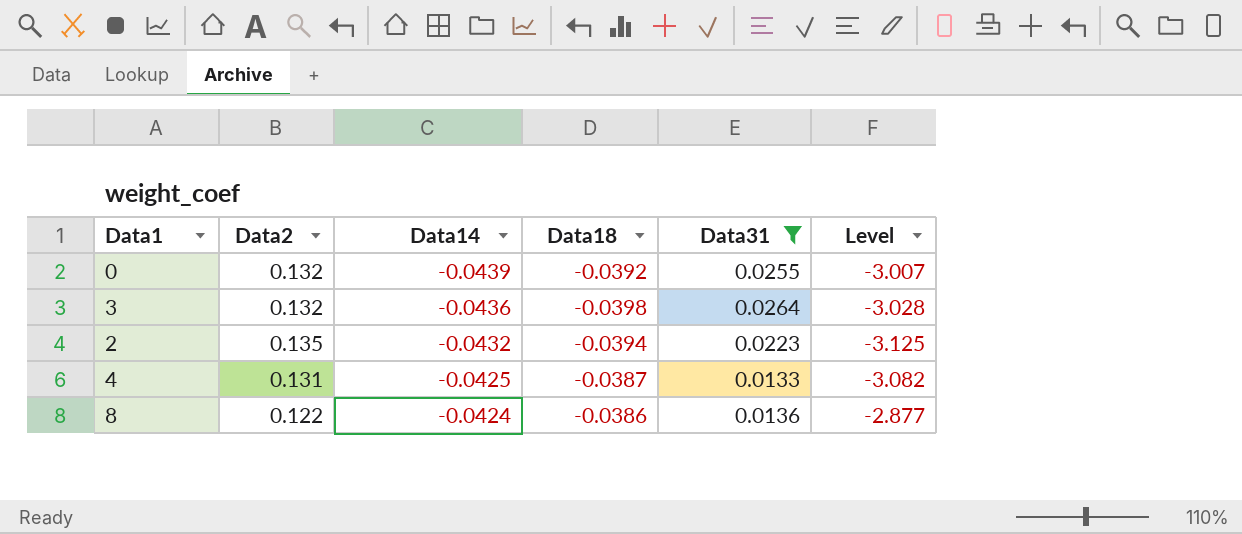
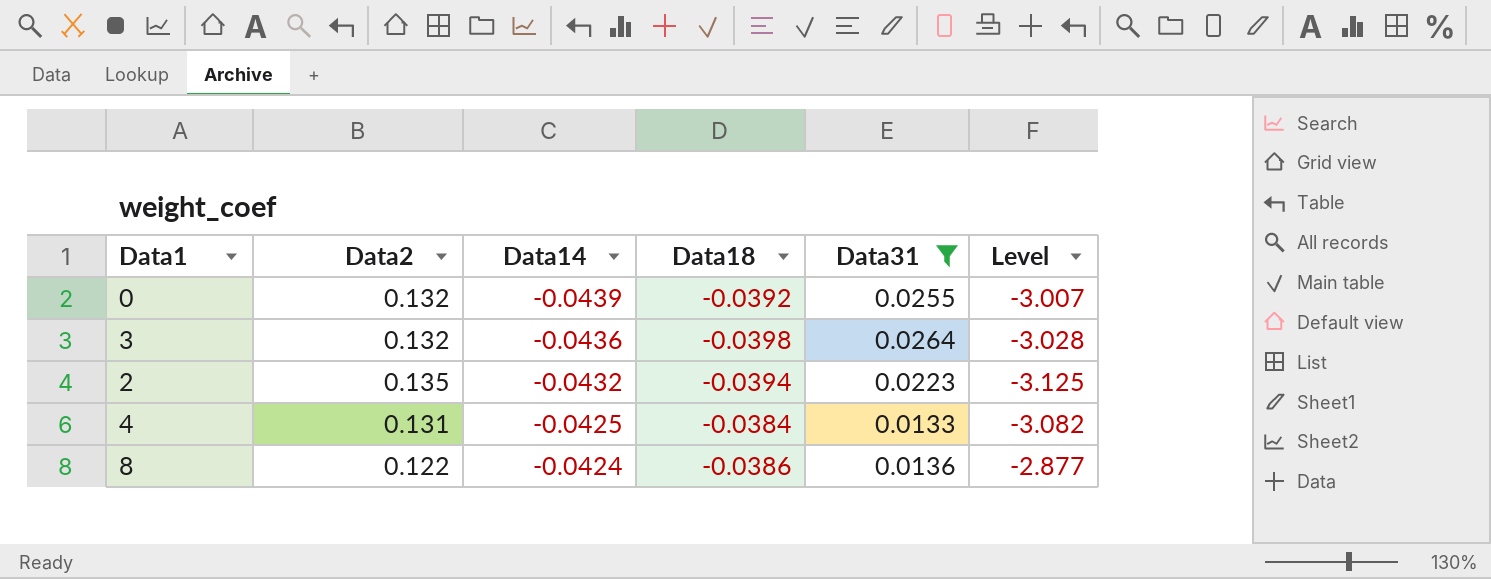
4 | Data18: -0.0387 -> -0.0384

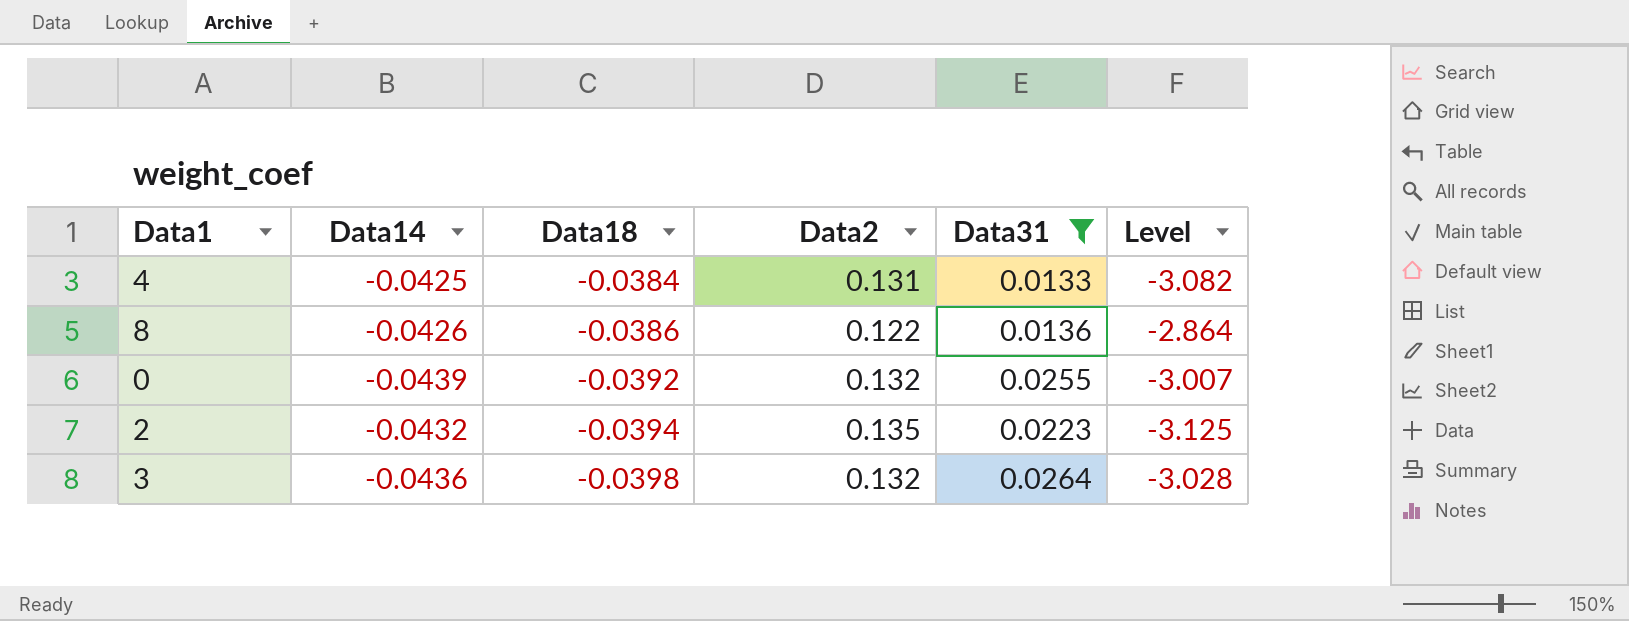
row order: Data14 ascending -> Data18 descending
column Data2 | position: 2 -> 4
8 | Data14: -0.0424 -> -0.0426
8 | Level: -2.877 -> -2.864

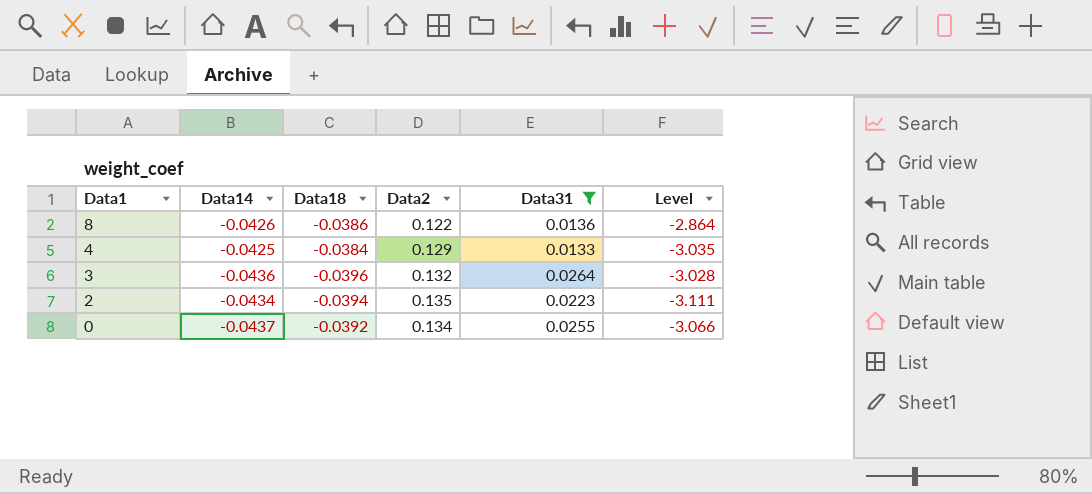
row order: Data18 descending -> Data1 descending
4 | Data2: 0.131 -> 0.129
4 | Level: -3.082 -> -3.035
3 | Data18: -0.0398 -> -0.0396
2 | Data14: -0.0432 -> -0.0434
2 | Level: -3.125 -> -3.111
0 | Data14: -0.0439 -> -0.0437
0 | Data2: 0.132 -> 0.134
0 | Level: -3.007 -> -3.066

